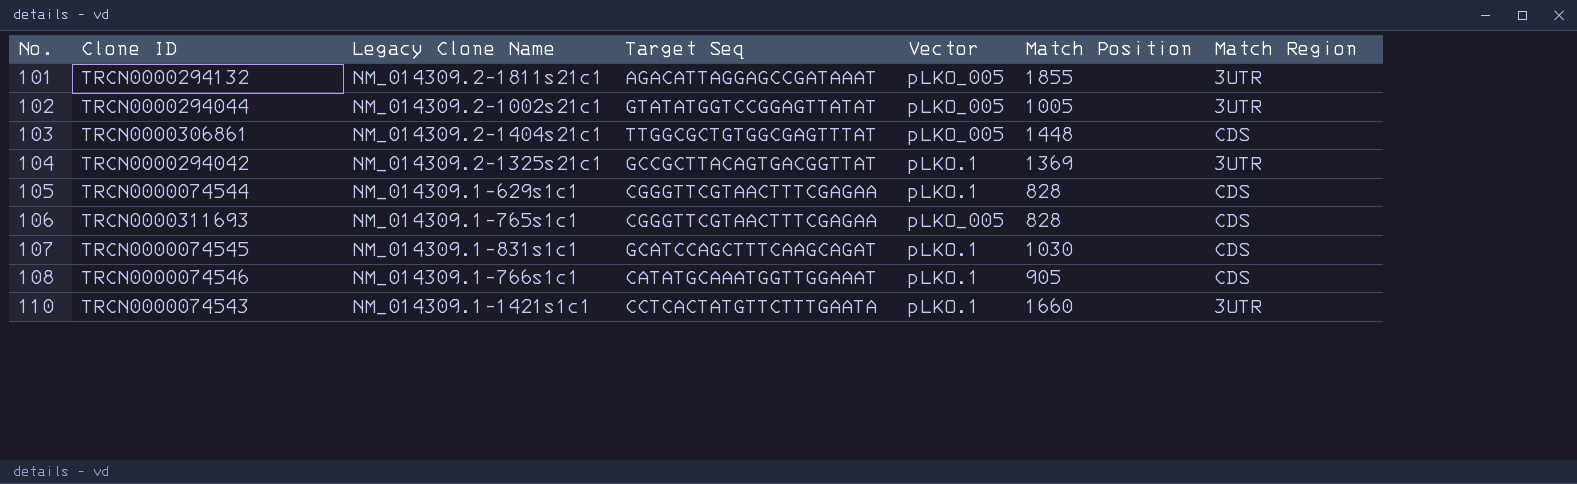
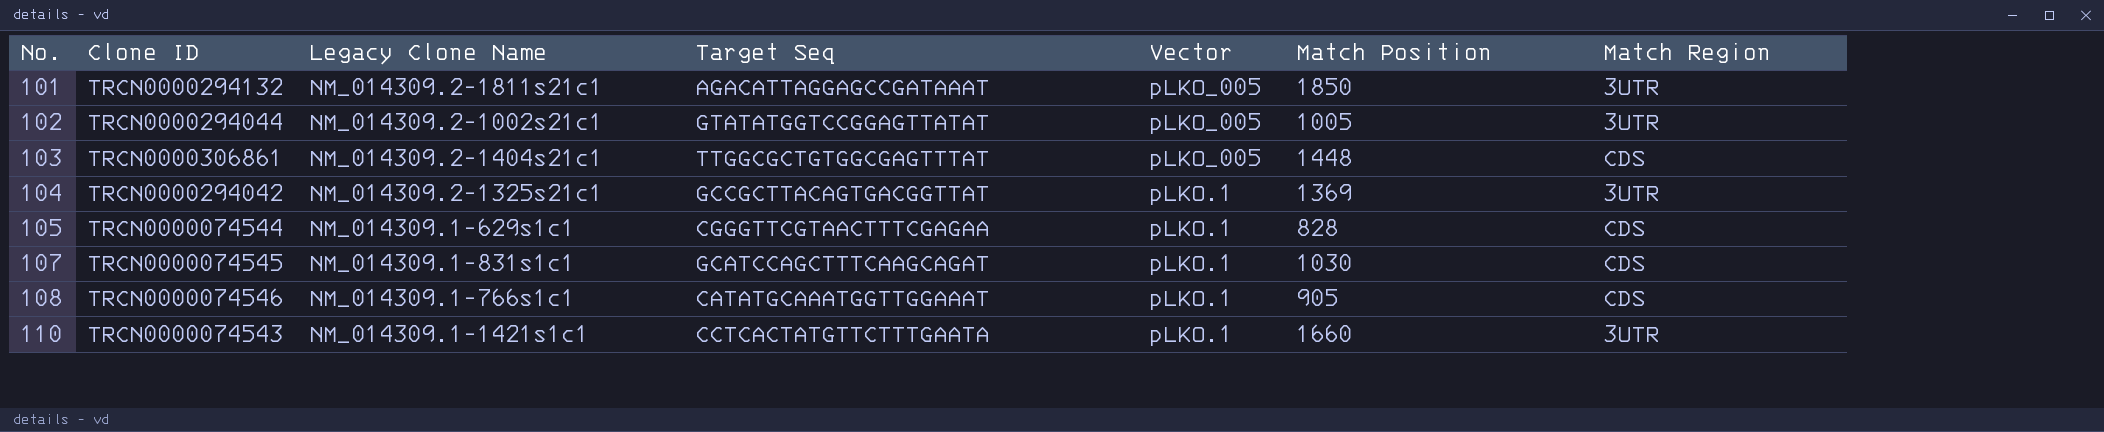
row 106: TRCN0000311693 | NM_014309.1-765s1c1 | CGGGTTCGTAACTTTCGAGAA | pLKO_005 | 828 | CDS -> none
101 | Match Position: 1855 -> 1850

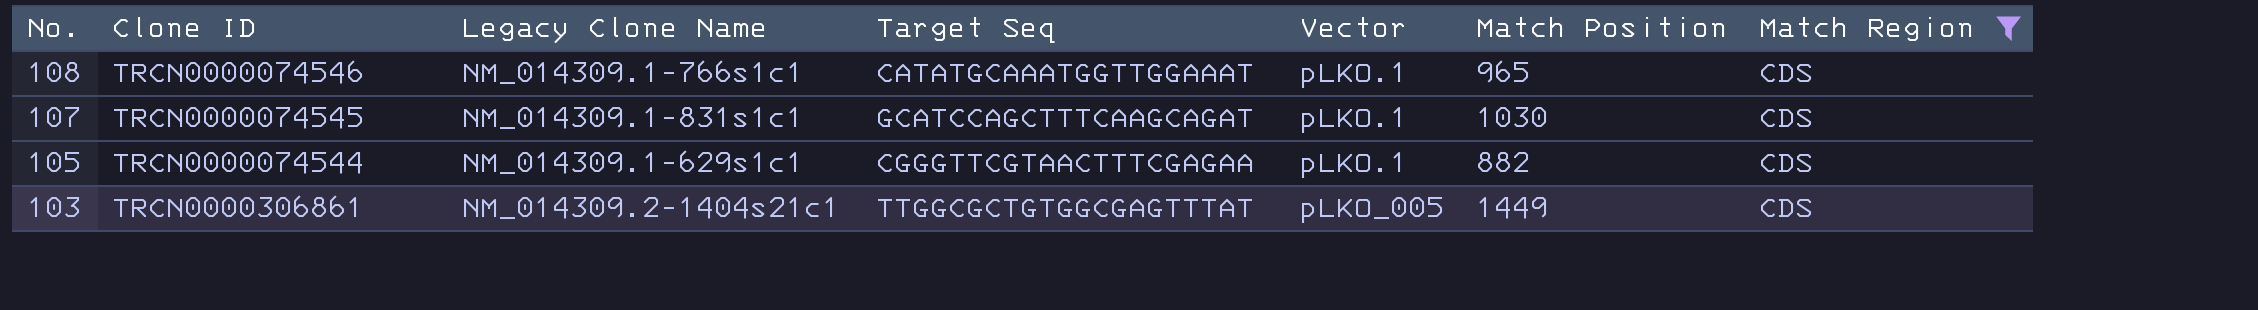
filter: none -> Match Region = CDS
row order: No. ascending -> No. descending
108 | Match Position: 905 -> 965
105 | Match Position: 828 -> 882
103 | Match Position: 1448 -> 1449

